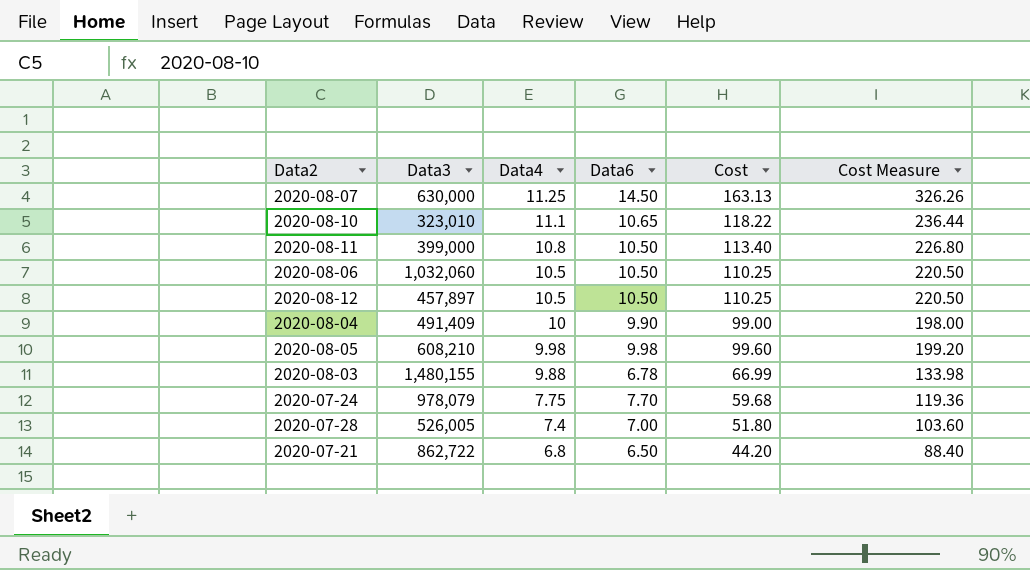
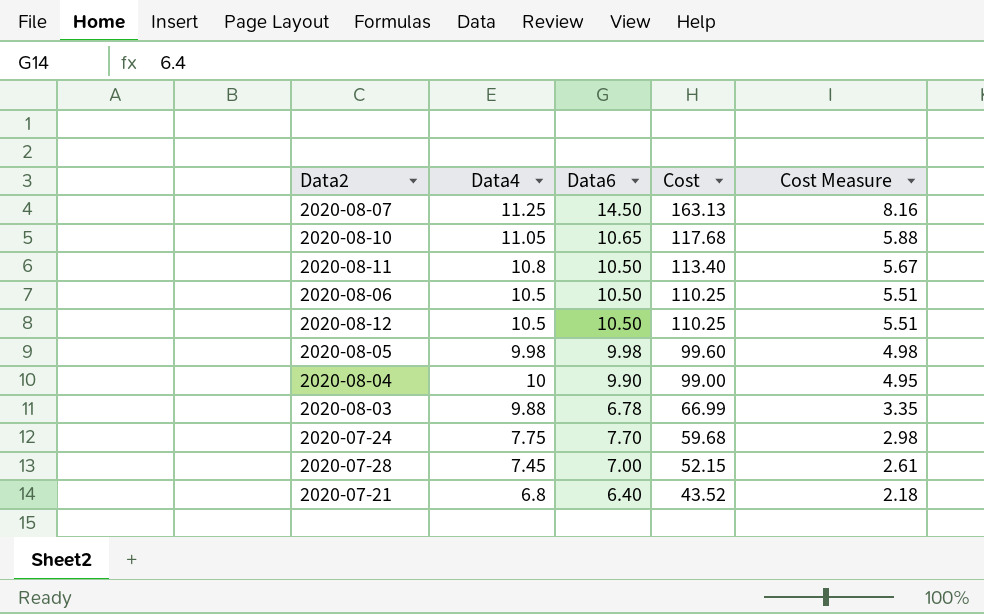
row order: Data4 descending -> Cost descending
column Data3 | position: 2 -> none
column Cost Measure | formula: [Cost] * 2 -> [Cost] * 0.05
2020-08-10 | Data4: 11.1 -> 11.05
2020-08-10 | Cost: 118.22 -> 117.68
2020-07-28 | Data4: 7.4 -> 7.45
2020-07-28 | Cost: 51.80 -> 52.15
2020-07-21 | Data6: 6.50 -> 6.40
2020-07-21 | Cost: 44.20 -> 43.52

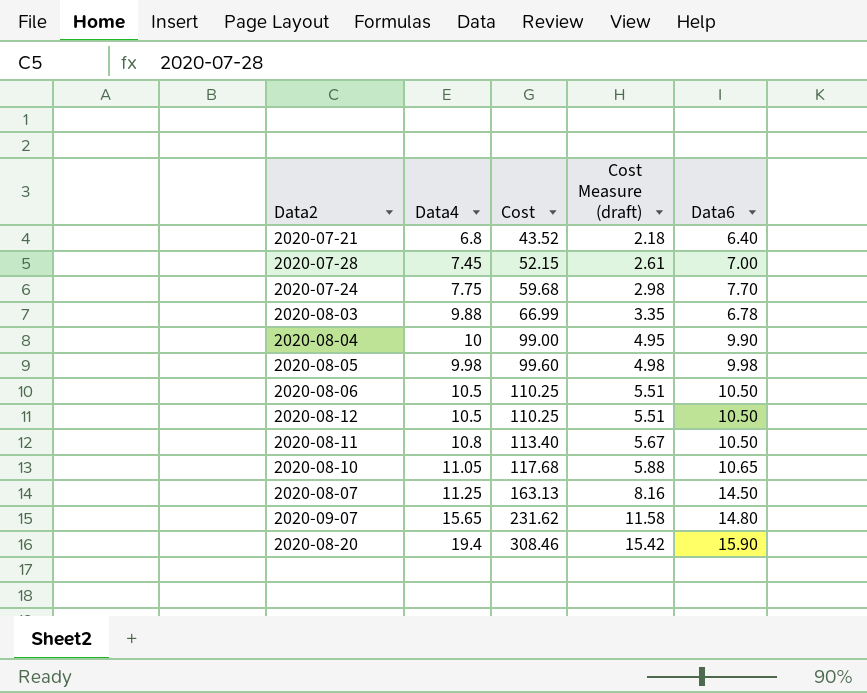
row order: Cost descending -> Cost ascending
column name: Cost Measure -> Cost Measure (draft)
column Data6 | position: 3 -> 5
row 2020-09-07: none -> 15.65 | 231.62 | 11.58 | 14.80
row 2020-08-20: none -> 19.4 | 308.46 | 15.42 | 15.90

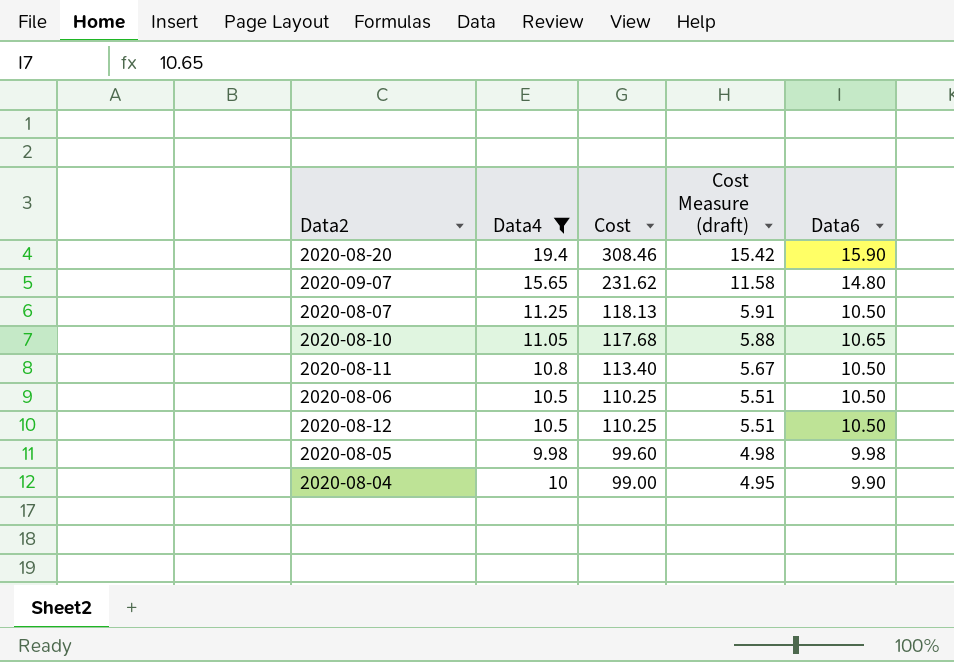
filter: none -> Data4 >= 9.98
row order: Cost ascending -> Cost descending
2020-08-07 | Cost: 163.13 -> 118.13
2020-08-07 | Cost Measure (draft): 8.16 -> 5.91
2020-08-07 | Data6: 14.50 -> 10.50

